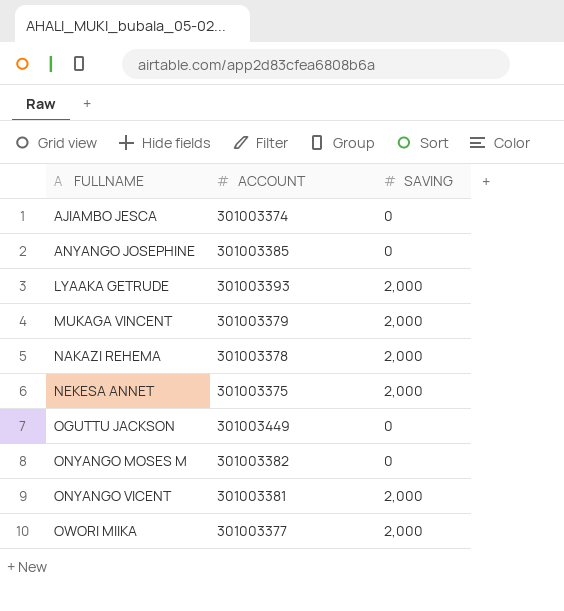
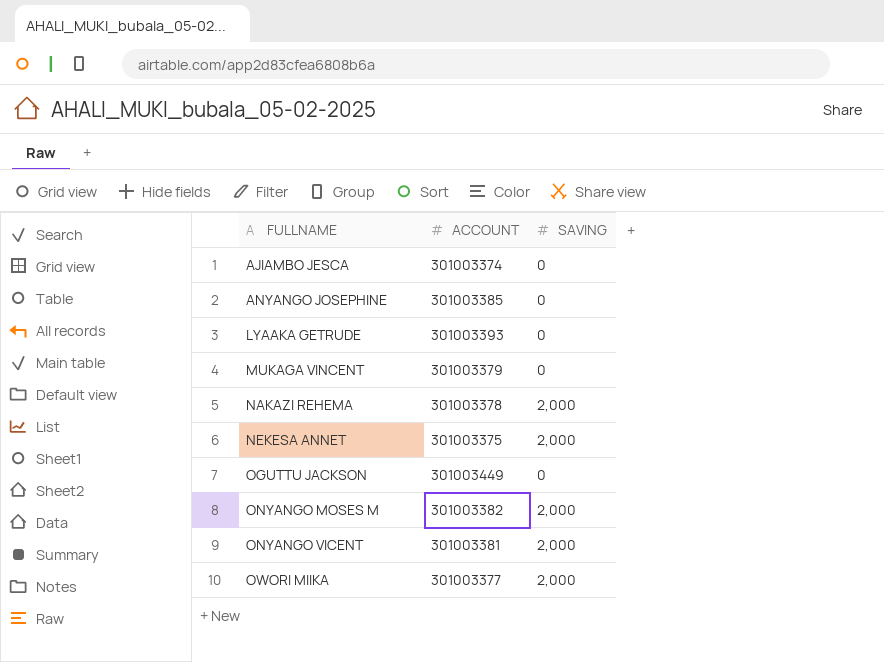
LYAAKA GETRUDE | SAVING: 2,000 -> 0
MUKAGA VINCENT | SAVING: 2,000 -> 0
ONYANGO MOSES M | SAVING: 0 -> 2,000

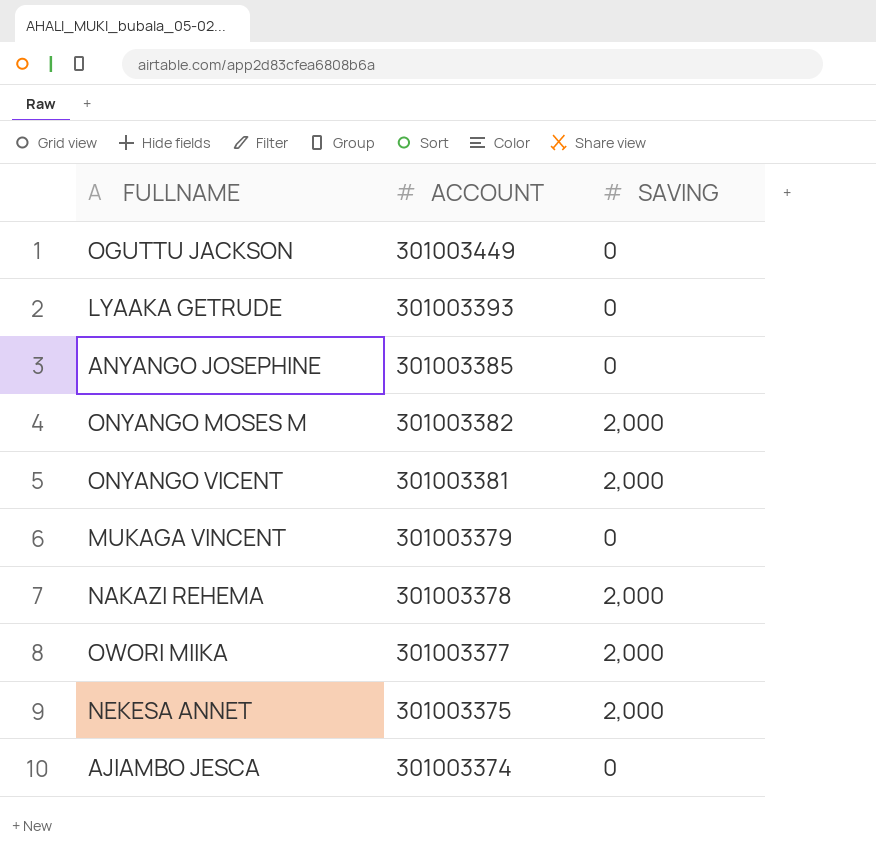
row order: FULLNAME ascending -> ACCOUNT descending

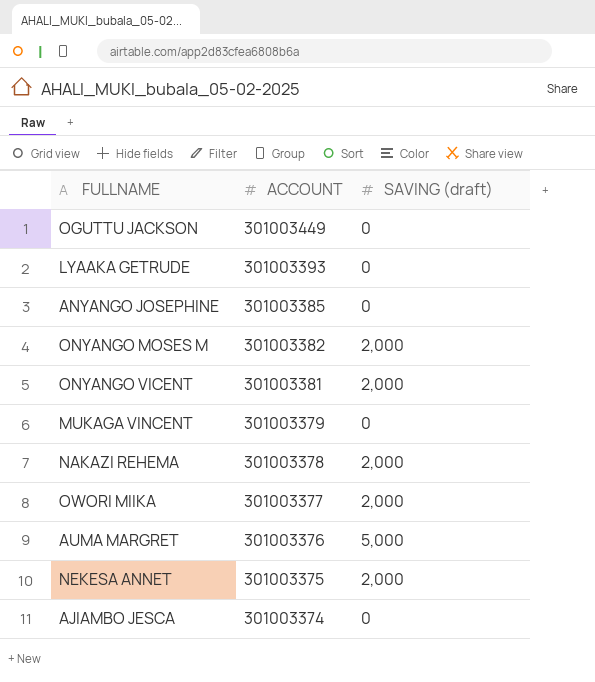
column name: SAVING -> SAVING (draft)
row AUMA MARGRET: none -> 301003376 | 5,000

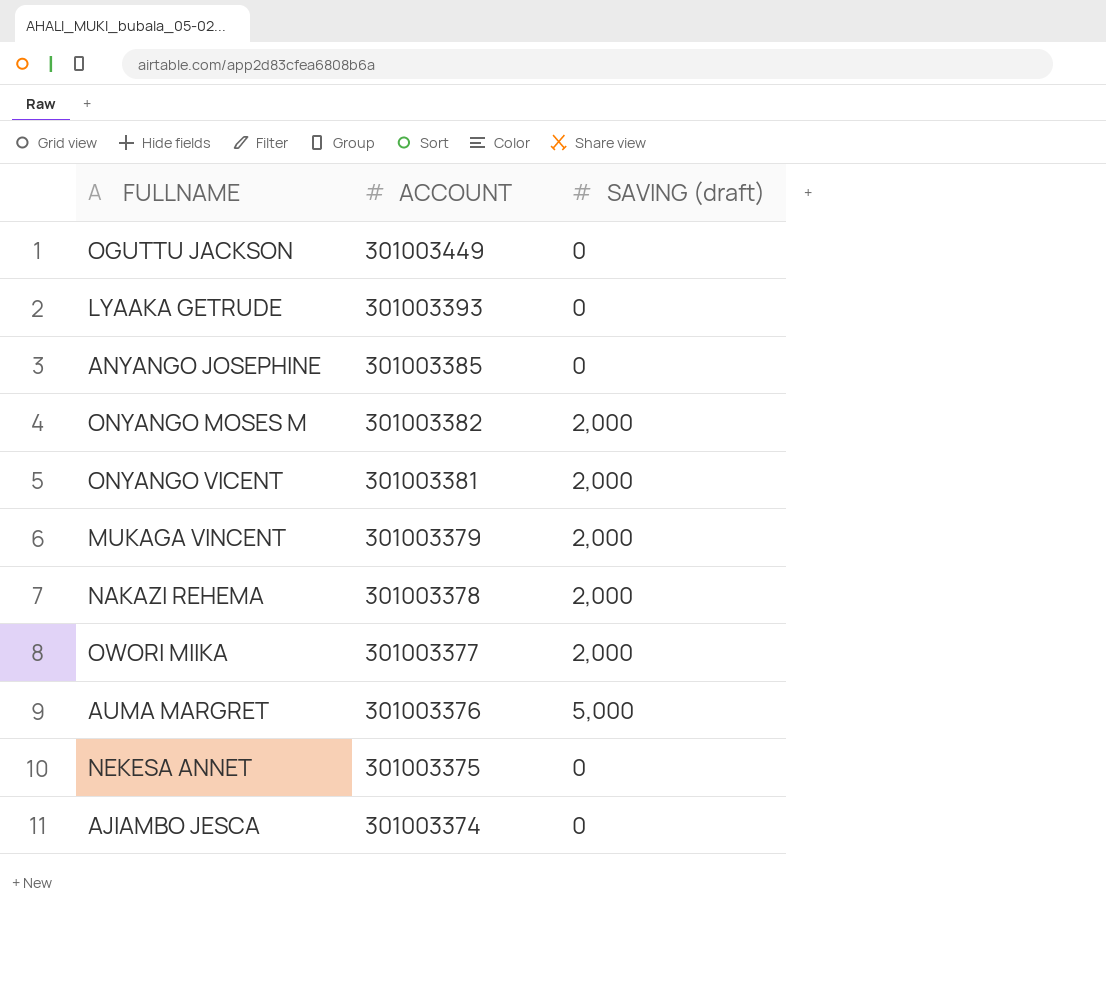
MUKAGA VINCENT | SAVING (draft): 0 -> 2,000
NEKESA ANNET | SAVING (draft): 2,000 -> 0

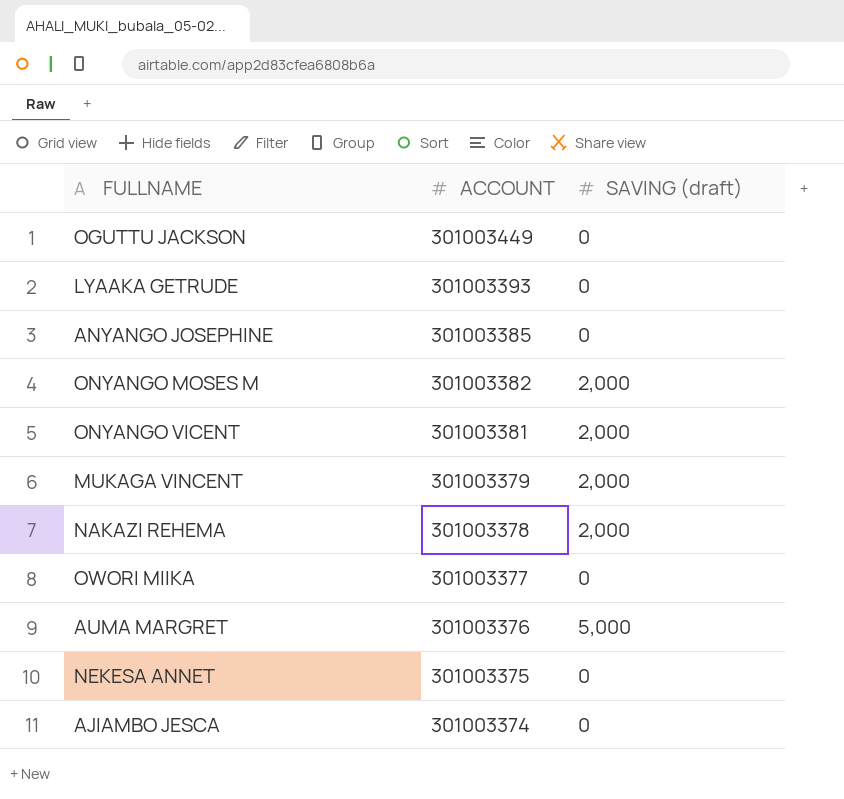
OWORI MIIKA | SAVING (draft): 2,000 -> 0

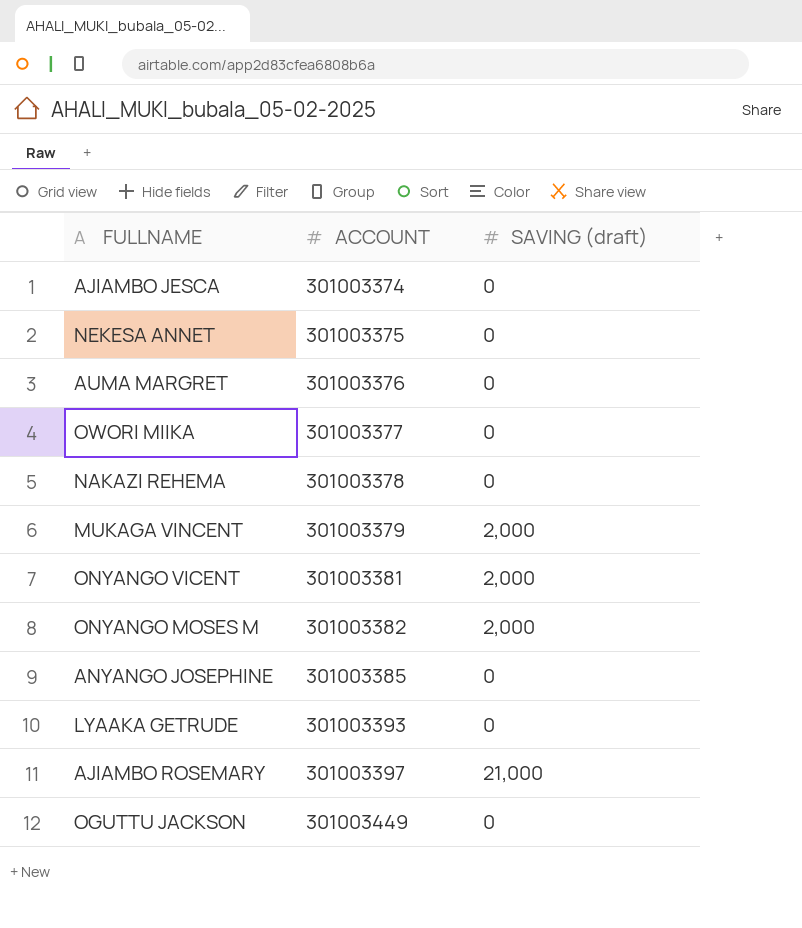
row order: ACCOUNT descending -> ACCOUNT ascending
AUMA MARGRET | SAVING (draft): 5,000 -> 0
NAKAZI REHEMA | SAVING (draft): 2,000 -> 0
row AJIAMBO ROSEMARY: none -> 301003397 | 21,000

